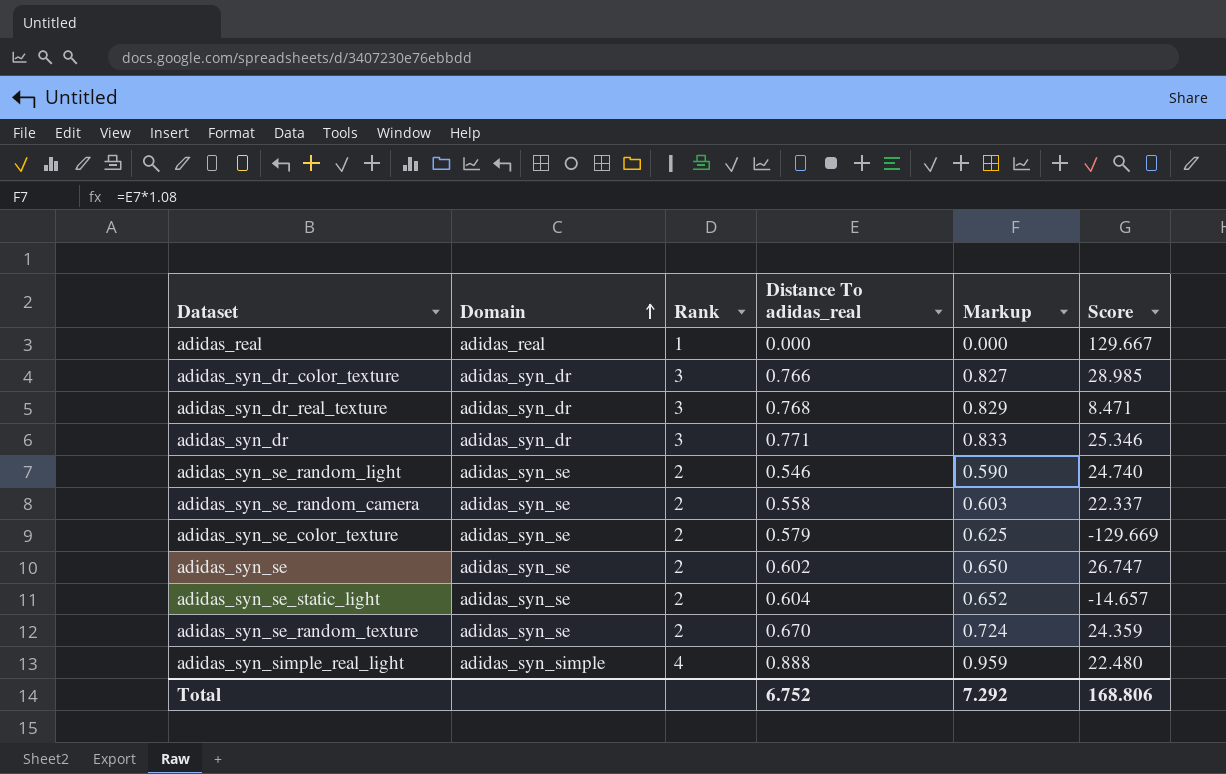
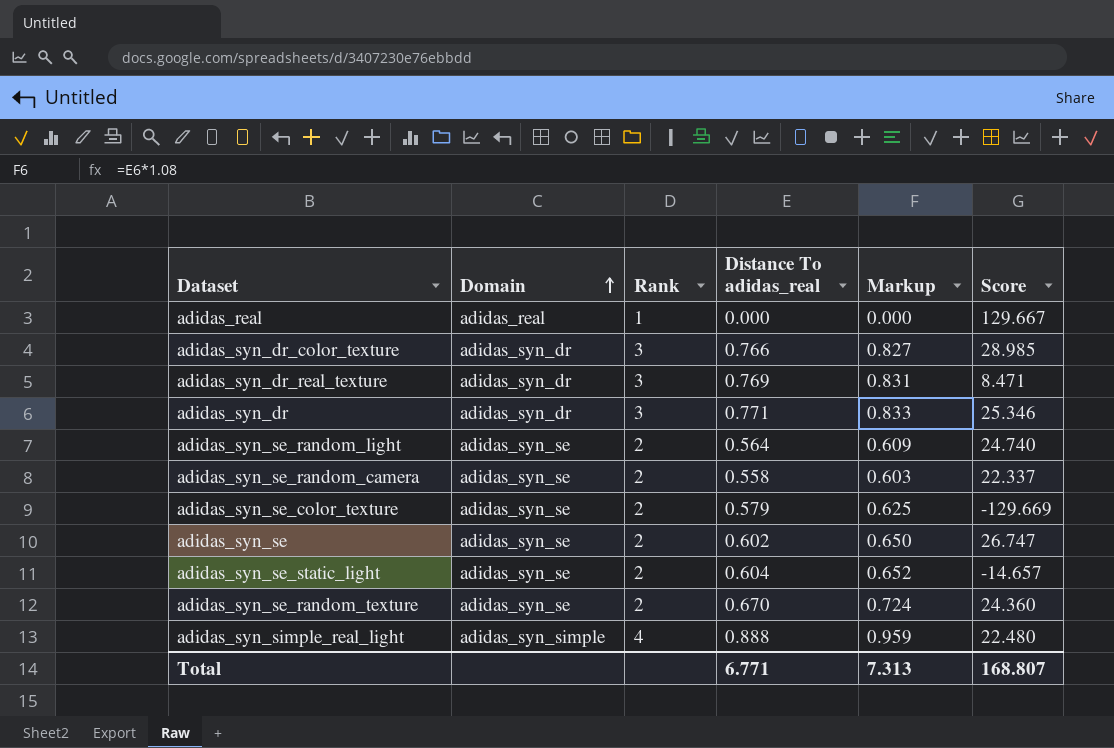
adidas_syn_dr_real_texture | Distance To adidas_real: 0.768 -> 0.769
adidas_syn_dr_real_texture | Markup: 0.829 -> 0.831
adidas_syn_se_random_light | Distance To adidas_real: 0.546 -> 0.564
adidas_syn_se_random_light | Markup: 0.590 -> 0.609
adidas_syn_se_random_texture | Score: 24.359 -> 24.360
Total | Distance To adidas_real: 6.752 -> 6.771
Total | Markup: 7.292 -> 7.313
Total | Score: 168.806 -> 168.807

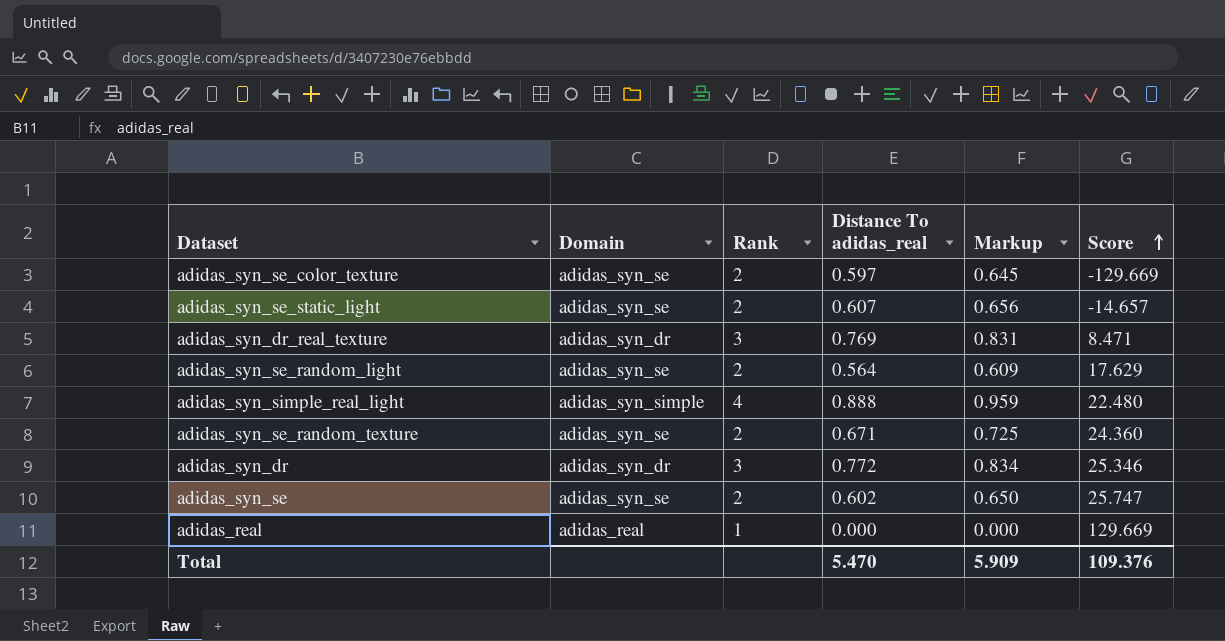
row order: Domain ascending -> Score ascending
row adidas_syn_dr_color_texture: adidas_syn_dr | 3 | 0.766 | 0.827 | 28.985 -> none
row adidas_syn_se_random_camera: adidas_syn_se | 2 | 0.558 | 0.603 | 22.337 -> none
adidas_syn_se_color_texture | Distance To adidas_real: 0.579 -> 0.597
adidas_syn_se_color_texture | Markup: 0.625 -> 0.645
adidas_syn_se_static_light | Distance To adidas_real: 0.604 -> 0.607
adidas_syn_se_static_light | Markup: 0.652 -> 0.656
adidas_syn_se_random_light | Score: 24.740 -> 17.629
adidas_syn_se_random_texture | Distance To adidas_real: 0.670 -> 0.671
adidas_syn_se_random_texture | Markup: 0.724 -> 0.725
adidas_syn_dr | Distance To adidas_real: 0.771 -> 0.772
adidas_syn_dr | Markup: 0.833 -> 0.834
adidas_syn_se | Score: 26.747 -> 25.747
adidas_real | Score: 129.667 -> 129.669
Total | Distance To adidas_real: 6.771 -> 5.470
Total | Markup: 7.313 -> 5.909
Total | Score: 168.807 -> 109.376

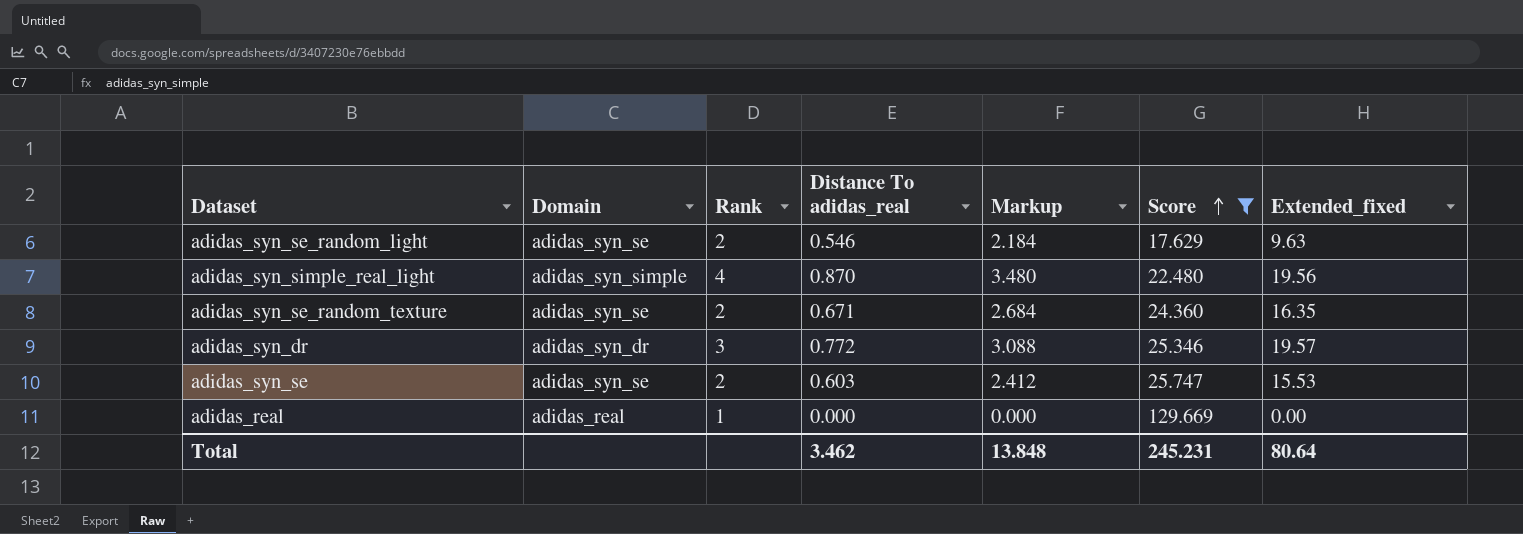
filter: none -> Score >= 17.629
column Markup | formula: [Distance To adidas_real] * 1.08 -> [Distance To adidas_real] * 4
column Extended_fixed | formula: none -> [Distance To adidas_real] * [Score]
adidas_syn_se_random_light | Distance To adidas_real: 0.564 -> 0.546
adidas_syn_simple_real_light | Distance To adidas_real: 0.888 -> 0.870
adidas_syn_se | Distance To adidas_real: 0.602 -> 0.603
Total | Distance To adidas_real: 5.470 -> 3.462
Total | Markup: 5.909 -> 13.848
Total | Score: 109.376 -> 245.231

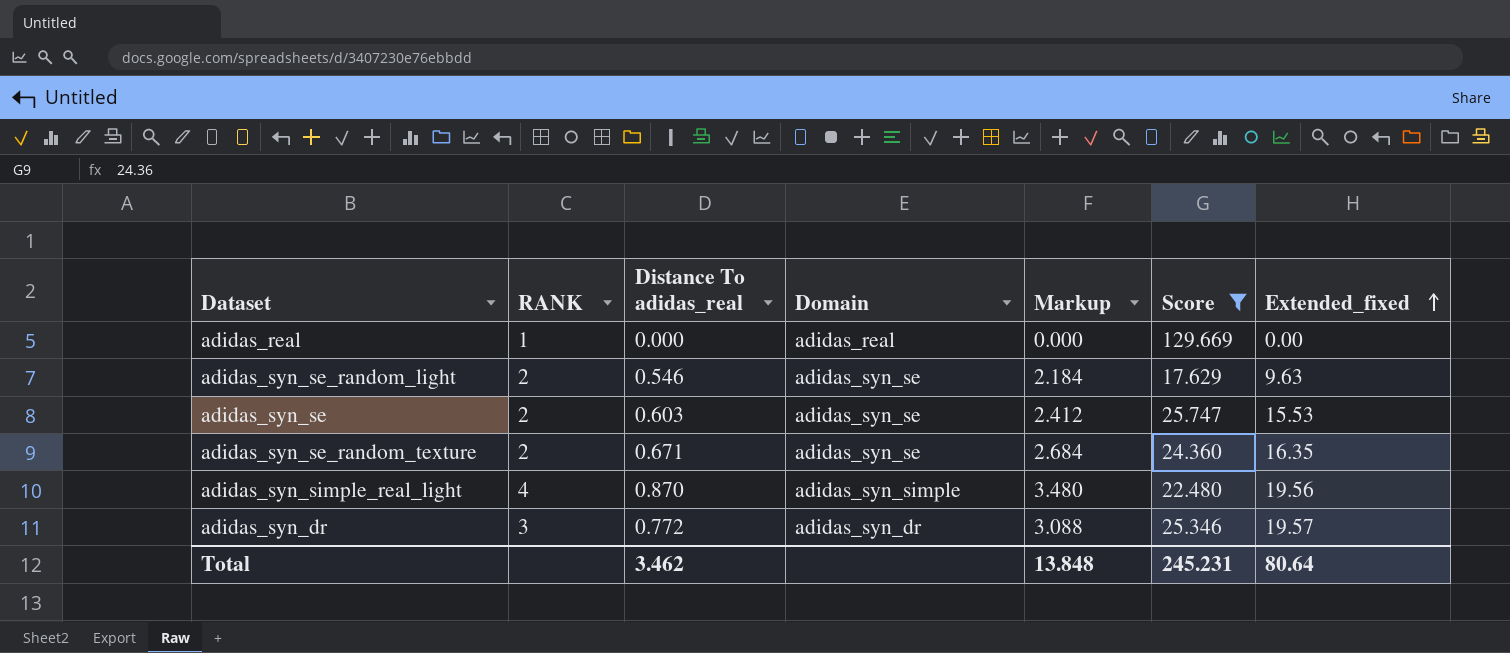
row order: Score ascending -> Extended_fixed ascending
column name: Rank -> RANK
column Domain | position: 2 -> 4

